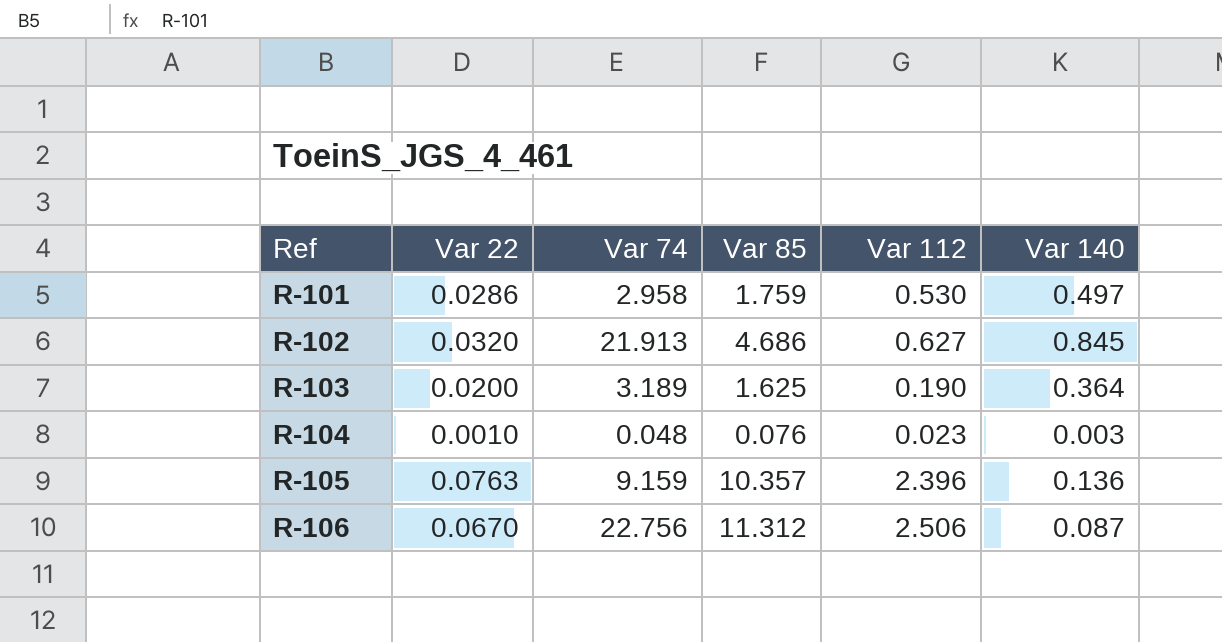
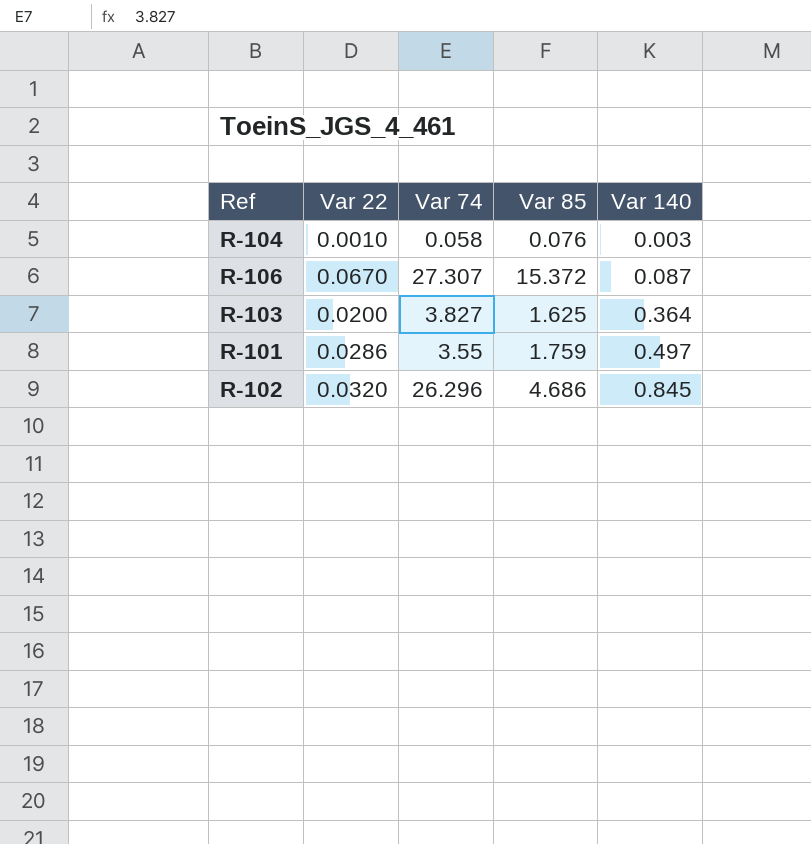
row order: Ref ascending -> Var 140 ascending
column Var 112 | position: 5 -> none
row R-105: 0.0763 | 9.159 | 10.357 | 2.396 | 0.136 -> none
R-104 | Var 74: 0.048 -> 0.058
R-106 | Var 74: 22.756 -> 27.307
R-106 | Var 85: 11.312 -> 15.372
R-103 | Var 74: 3.189 -> 3.827
R-101 | Var 74: 2.958 -> 3.55
R-102 | Var 74: 21.913 -> 26.296

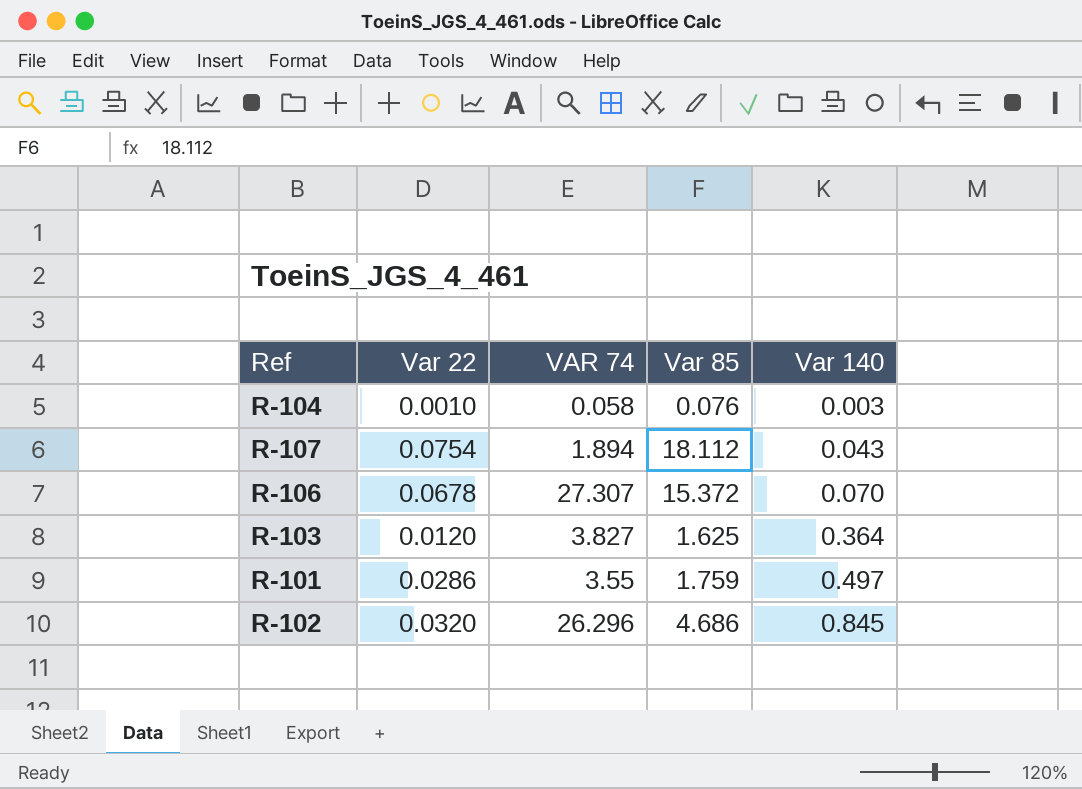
column name: Var 74 -> VAR 74
row R-107: none -> 0.0754 | 1.894 | 18.112 | 0.043
R-106 | Var 22: 0.0670 -> 0.0678
R-106 | Var 140: 0.087 -> 0.070
R-103 | Var 22: 0.0200 -> 0.0120

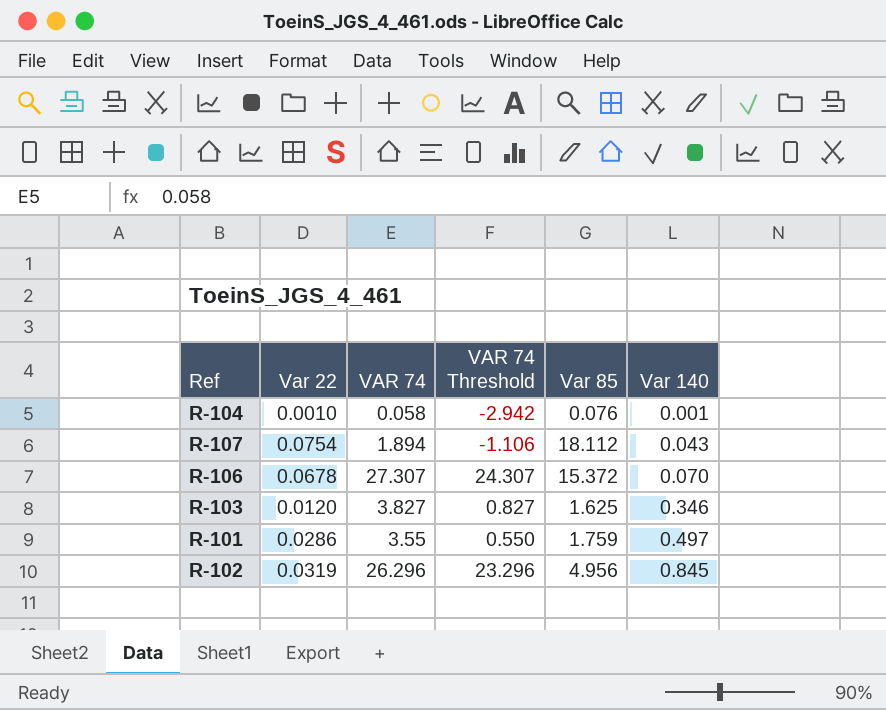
column VAR 74 Threshold | formula: none -> [VAR 74] - 3
R-104 | Var 140: 0.003 -> 0.001
R-103 | Var 140: 0.364 -> 0.346
R-102 | Var 22: 0.0320 -> 0.0319
R-102 | Var 85: 4.686 -> 4.956

